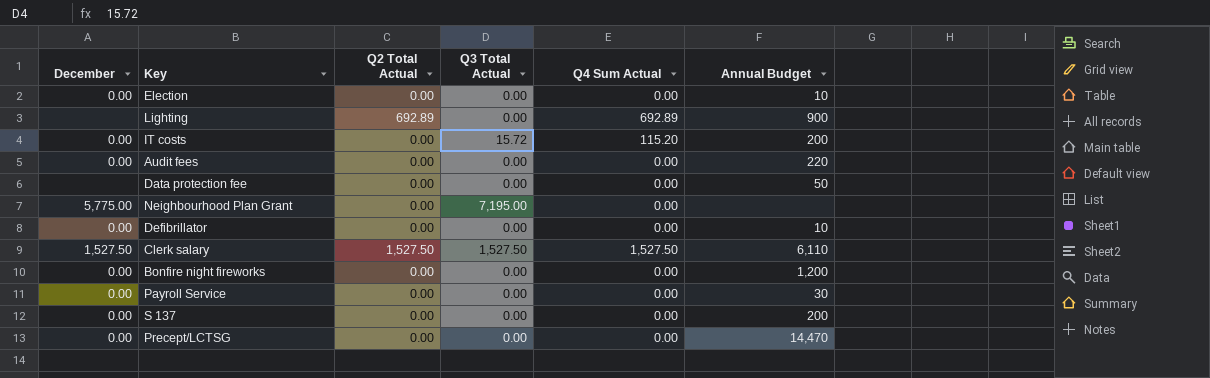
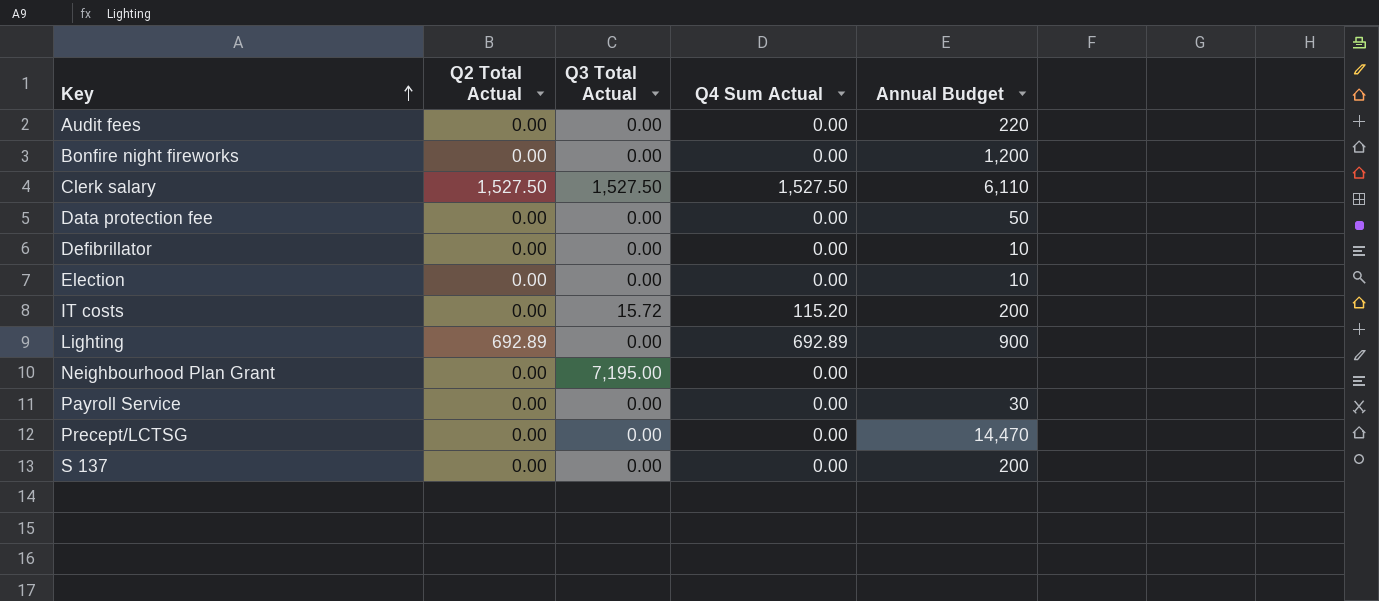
row order: none -> Key ascending
column December | position: 1 -> none

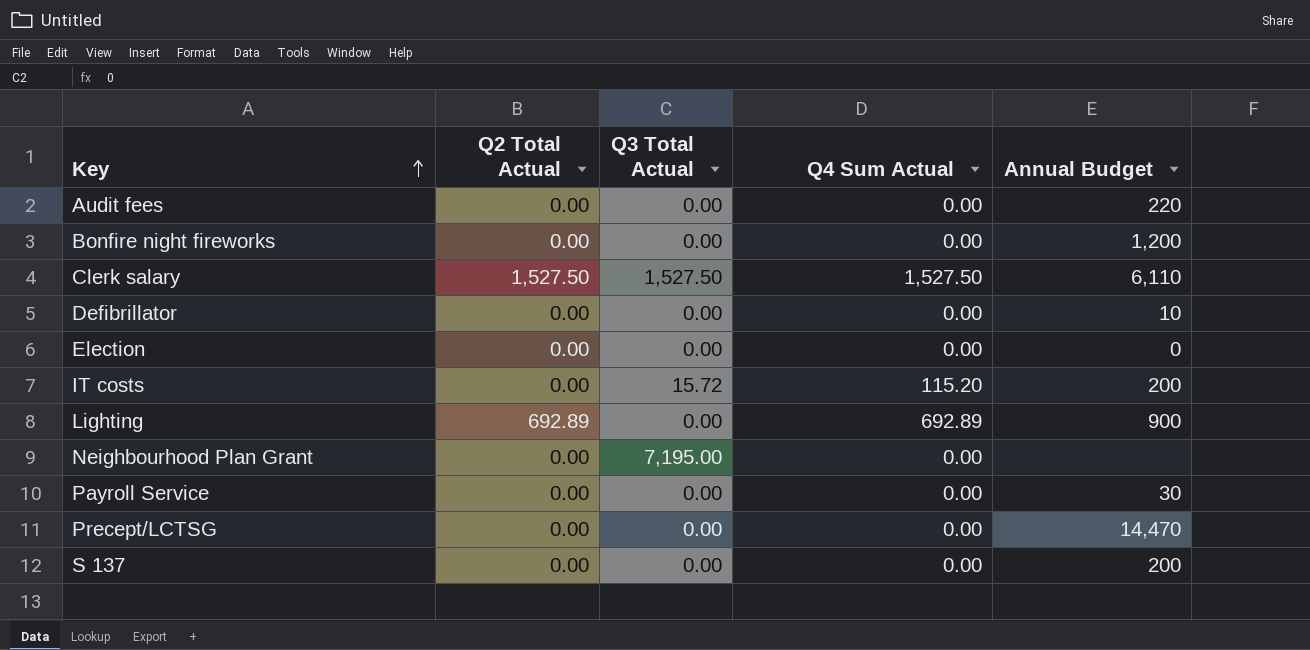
row Data protection fee: 0.00 | 0.00 | 0.00 | 50 -> none
Election | Annual Budget: 10 -> 0

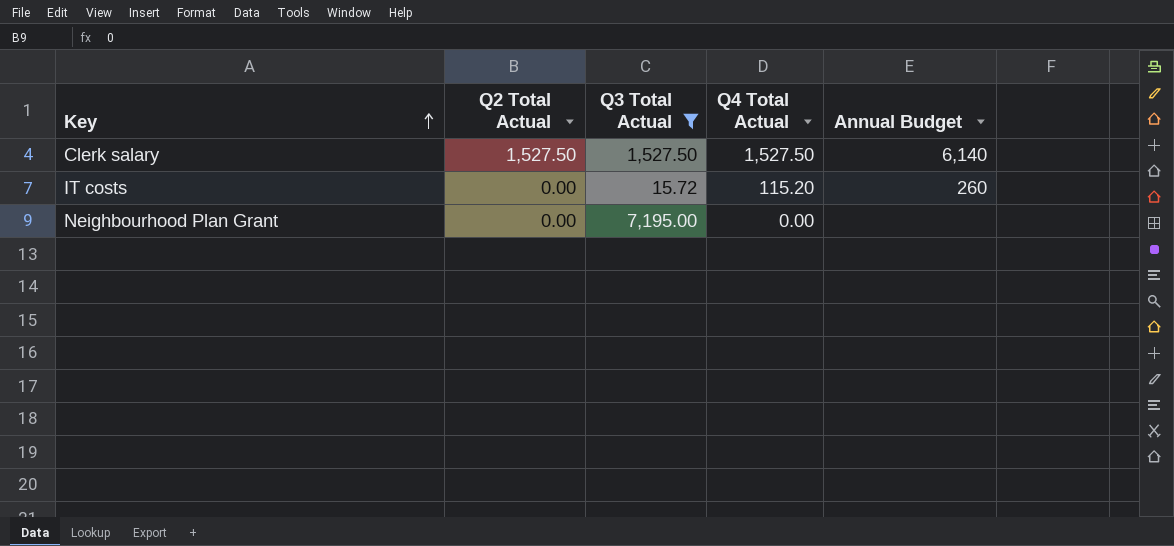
filter: none -> Q3 Total Actual != 0.00
column name: Q4 Sum Actual -> Q4 Total Actual
Clerk salary | Annual Budget: 6,110 -> 6,140
IT costs | Annual Budget: 200 -> 260

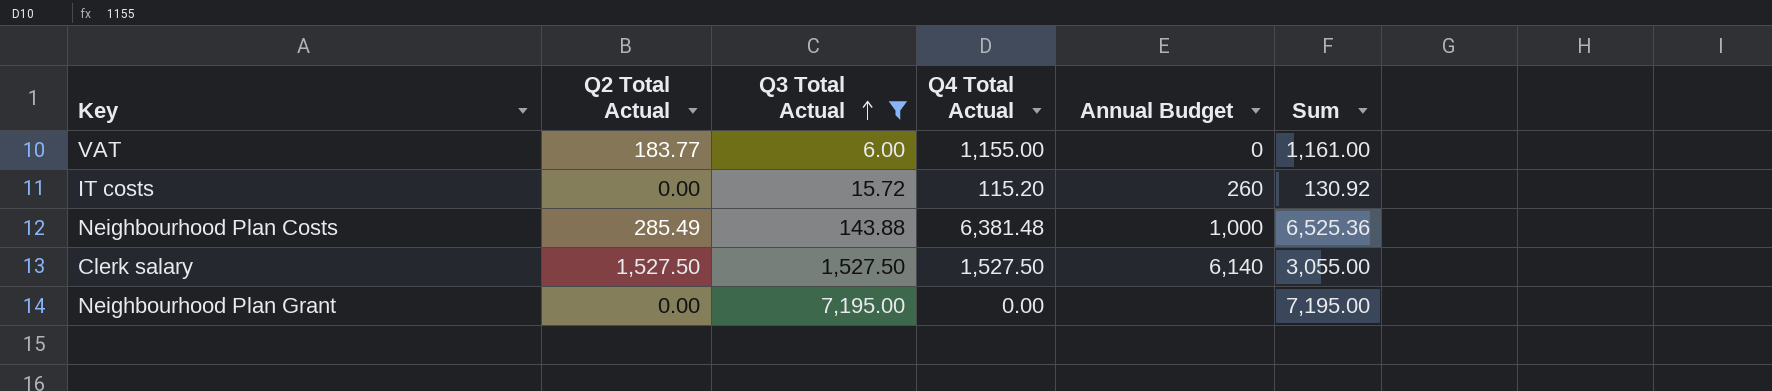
row order: Key ascending -> Q3 Total Actual ascending
column Sum | formula: none -> [Q3 Total Actual] + [Q4 Total Actual]
row VAT: none -> 183.77 | 6.00 | 1,155.00 | 0 | 1,161.00
row Neighbourhood Plan Costs: none -> 285.49 | 143.88 | 6,381.48 | 1,000 | 6,525.36

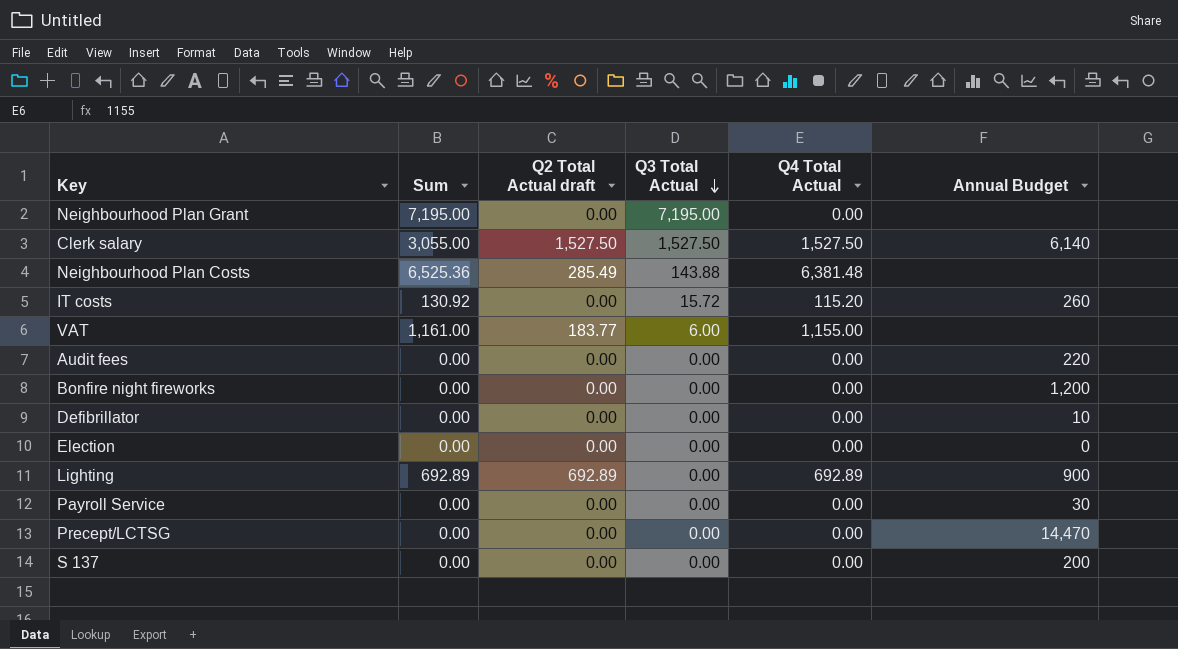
filter: Q3 Total Actual != 0.00 -> none
row order: Q3 Total Actual ascending -> Q3 Total Actual descending
column Sum | position: 6 -> 2
column name: Q2 Total Actual -> Q2 Total Actual draft
Neighbourhood Plan Costs | Annual Budget: 1,000 -> none
VAT | Annual Budget: 0 -> none

